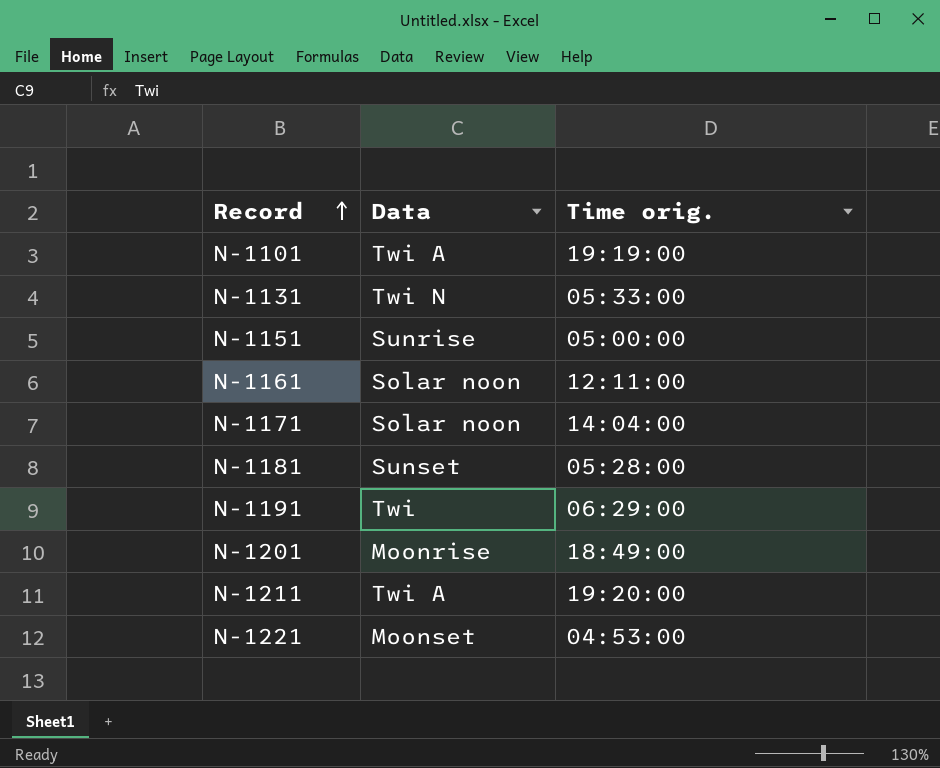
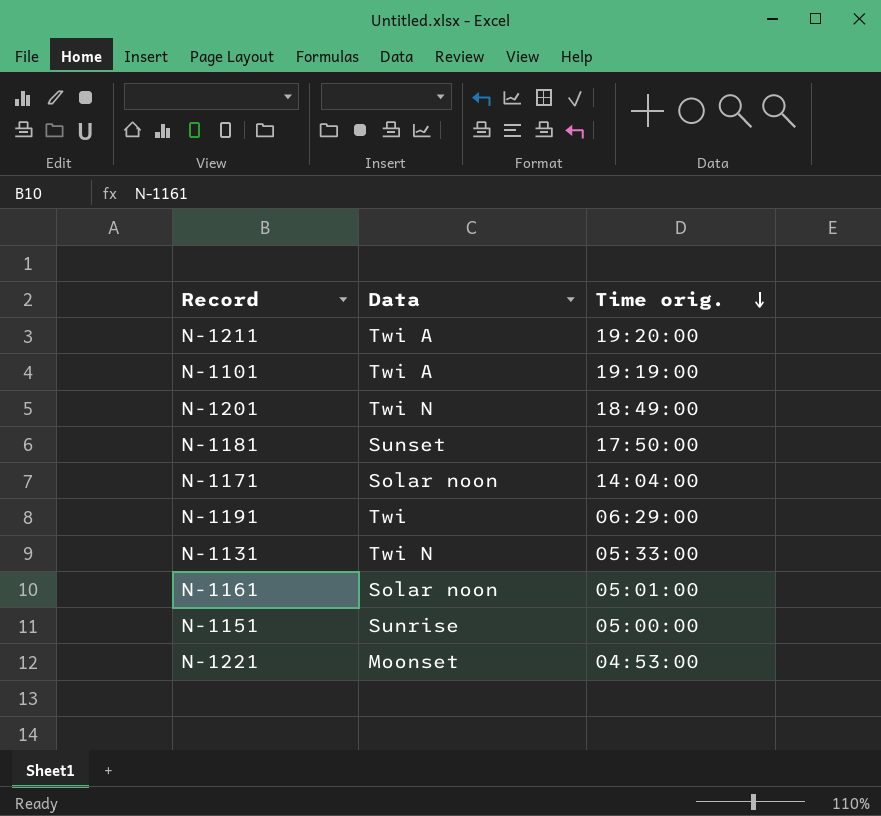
row order: Record ascending -> Time orig. descending
N-1201 | Data: Moonrise -> Twi N
N-1181 | Time orig.: 05:28:00 -> 17:50:00
N-1161 | Time orig.: 12:11:00 -> 05:01:00

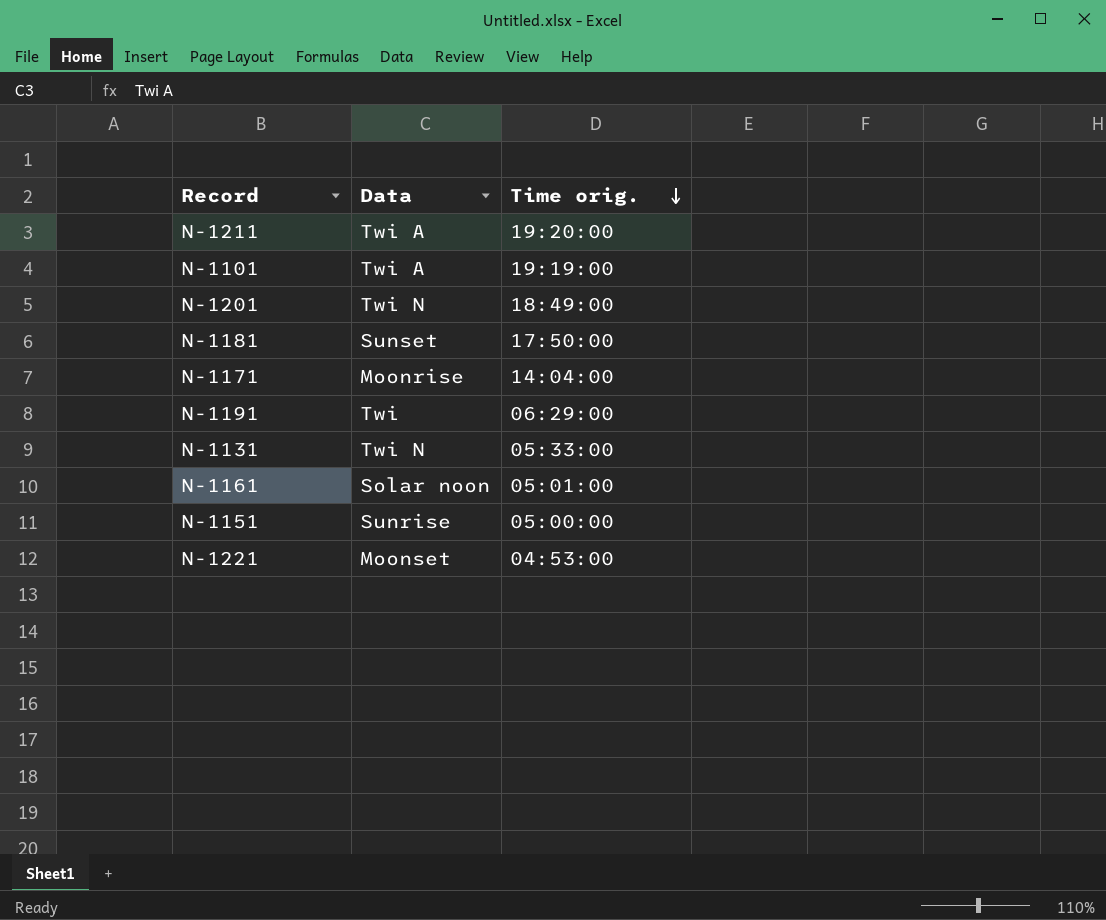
N-1171 | Data: Solar noon -> Moonrise

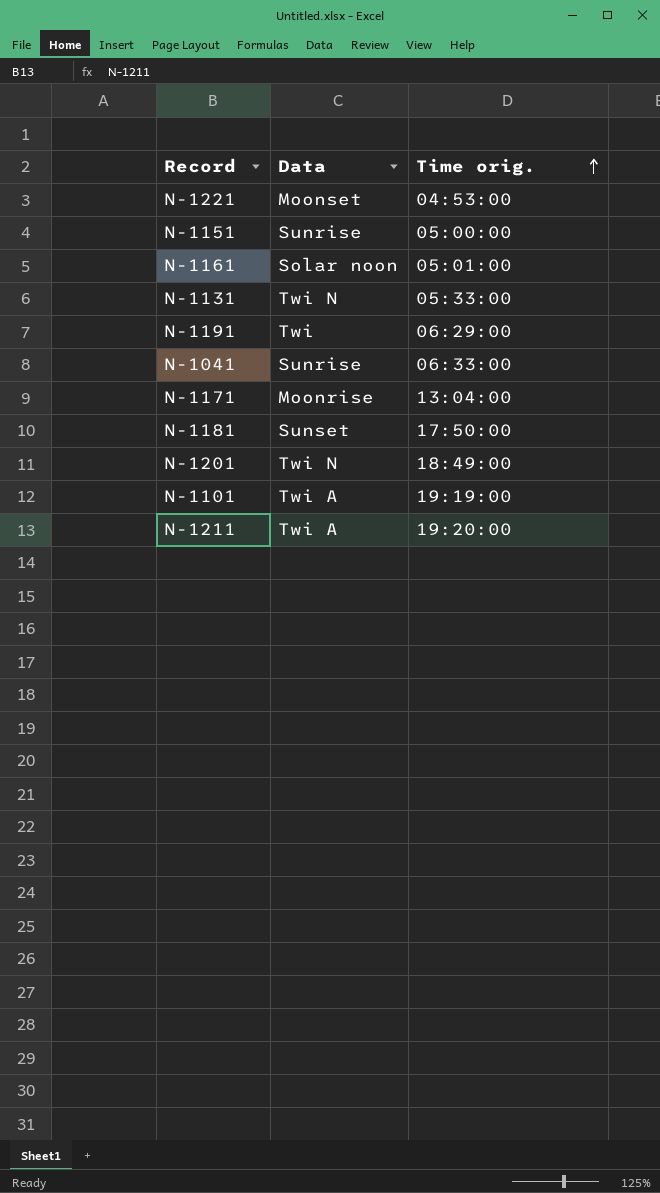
row order: Time orig. descending -> Time orig. ascending
row N-1041: none -> Sunrise | 06:33:00
N-1171 | Time orig.: 14:04:00 -> 13:04:00

